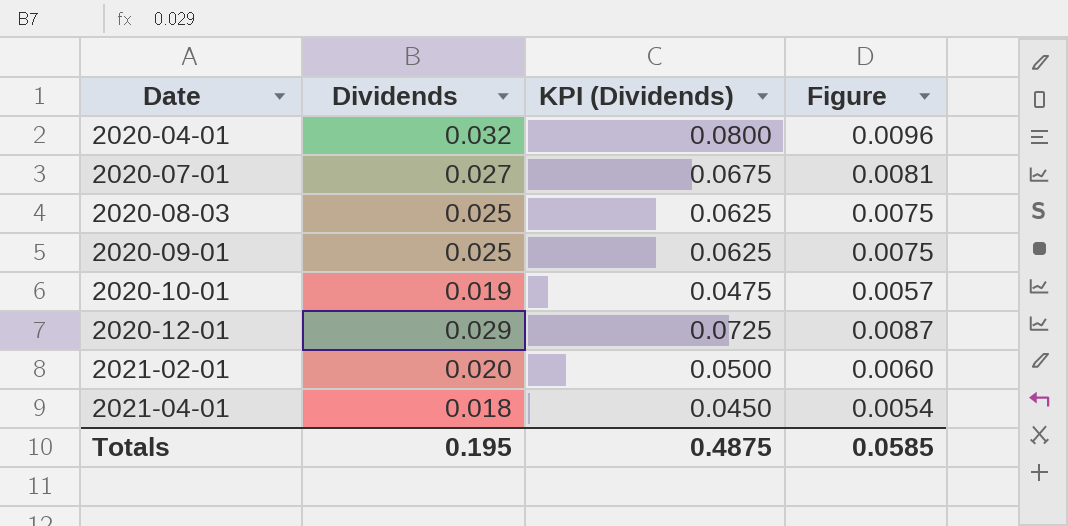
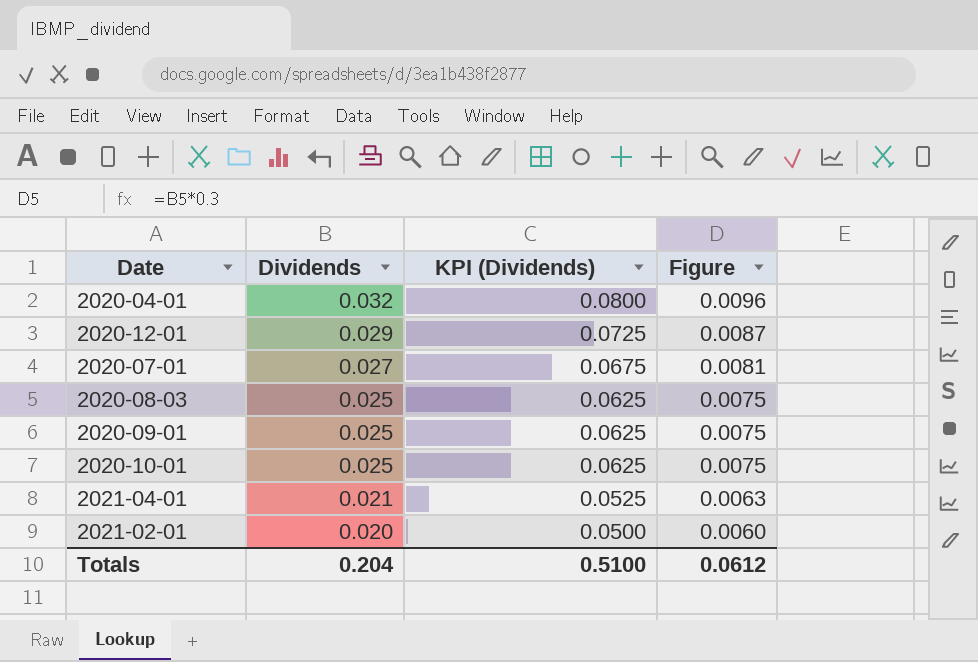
row order: Date ascending -> Dividends descending
2020-10-01 | Dividends: 0.019 -> 0.025
2020-10-01 | KPI (Dividends): 0.0475 -> 0.0625
2020-10-01 | Figure: 0.0057 -> 0.0075
2021-04-01 | Dividends: 0.018 -> 0.021
2021-04-01 | KPI (Dividends): 0.0450 -> 0.0525
2021-04-01 | Figure: 0.0054 -> 0.0063
Totals | Dividends: 0.195 -> 0.204
Totals | KPI (Dividends): 0.4875 -> 0.5100
Totals | Figure: 0.0585 -> 0.0612

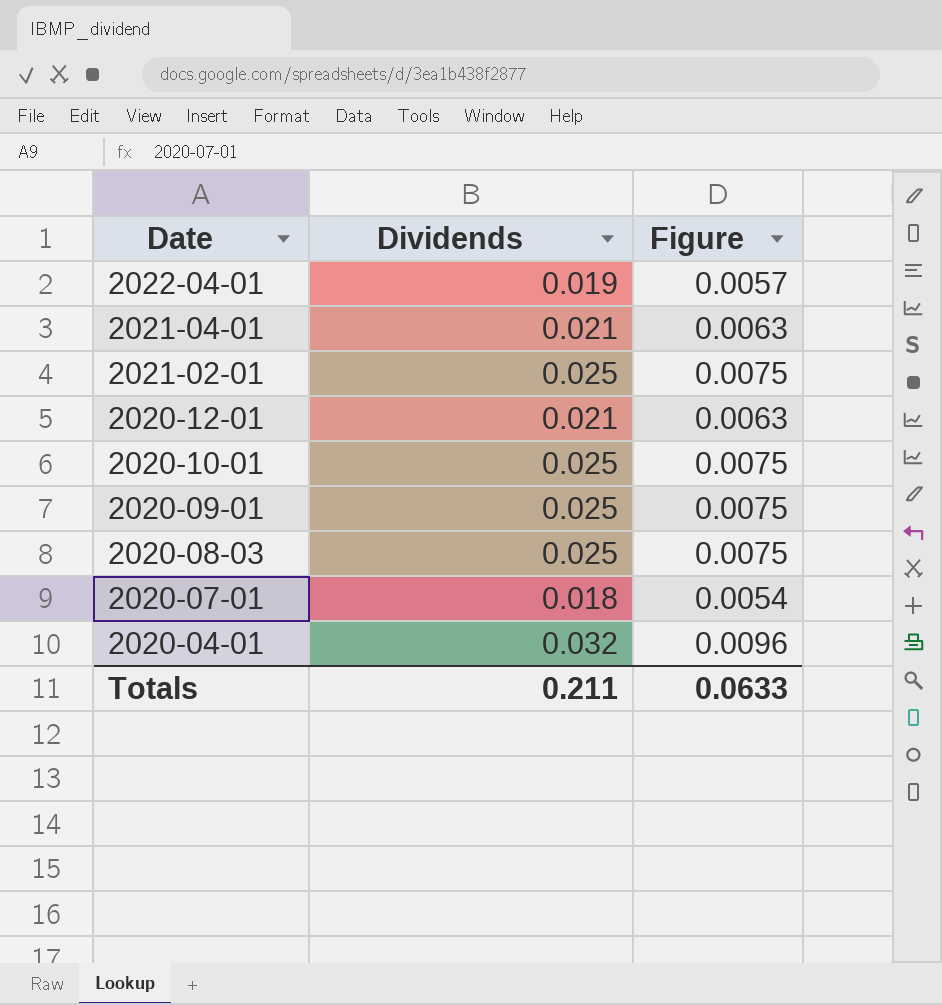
row order: Dividends descending -> Date descending
column KPI (Dividends) | formula: [Dividends] * 2.5 -> none
row 2022-04-01: none -> 0.019 | 0.0057
2021-02-01 | Dividends: 0.020 -> 0.025
2021-02-01 | Figure: 0.0060 -> 0.0075
2020-12-01 | Dividends: 0.029 -> 0.021
2020-12-01 | Figure: 0.0087 -> 0.0063
2020-07-01 | Dividends: 0.027 -> 0.018
2020-07-01 | Figure: 0.0081 -> 0.0054
Totals | Dividends: 0.204 -> 0.211
Totals | Figure: 0.0612 -> 0.0633

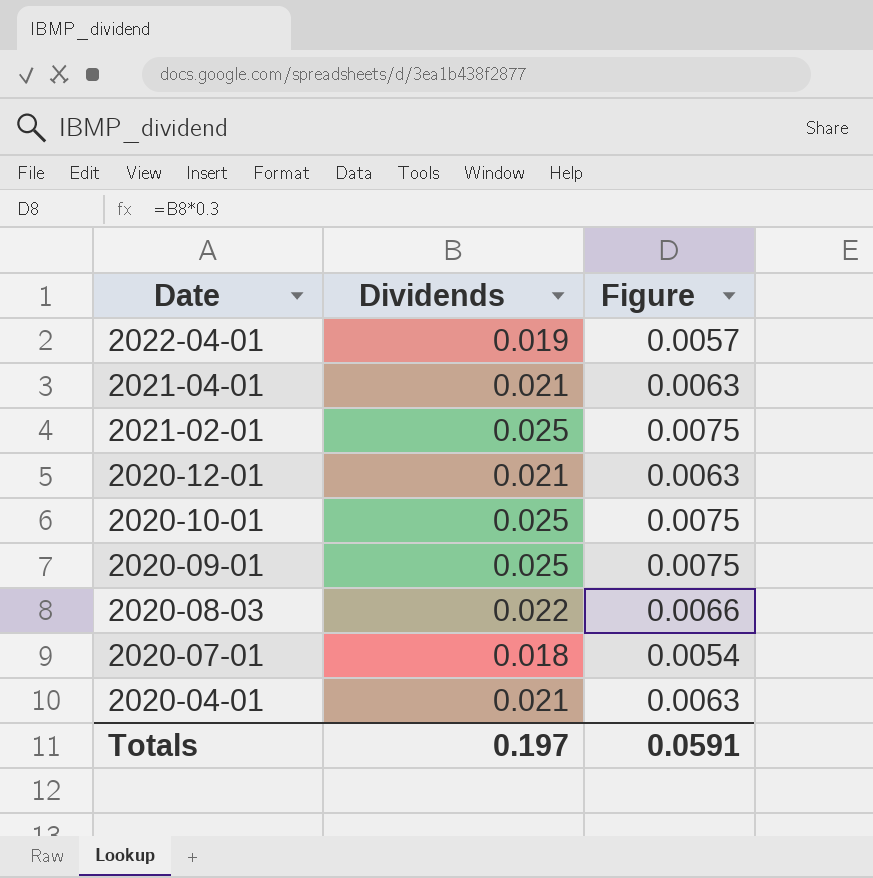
2020-08-03 | Dividends: 0.025 -> 0.022
2020-08-03 | Figure: 0.0075 -> 0.0066
2020-04-01 | Dividends: 0.032 -> 0.021
2020-04-01 | Figure: 0.0096 -> 0.0063
Totals | Dividends: 0.211 -> 0.197
Totals | Figure: 0.0633 -> 0.0591

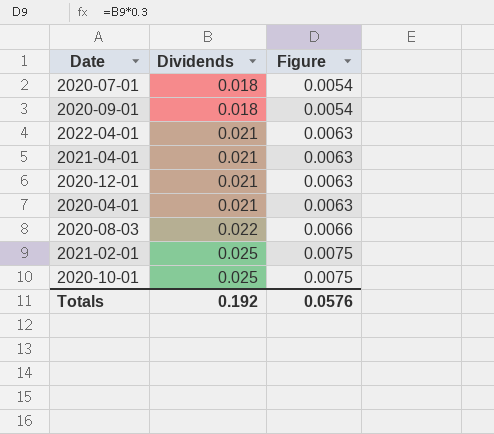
row order: Date descending -> Dividends ascending
2020-09-01 | Dividends: 0.025 -> 0.018
2020-09-01 | Figure: 0.0075 -> 0.0054
2022-04-01 | Dividends: 0.019 -> 0.021
2022-04-01 | Figure: 0.0057 -> 0.0063
Totals | Dividends: 0.197 -> 0.192
Totals | Figure: 0.0591 -> 0.0576

